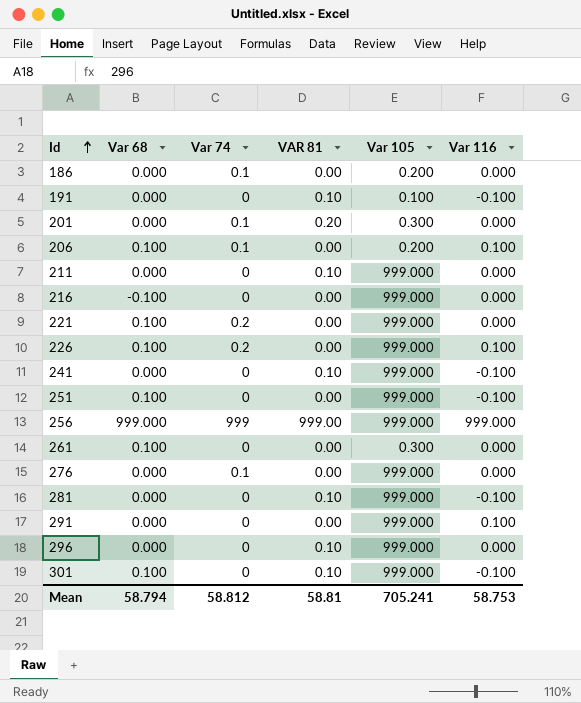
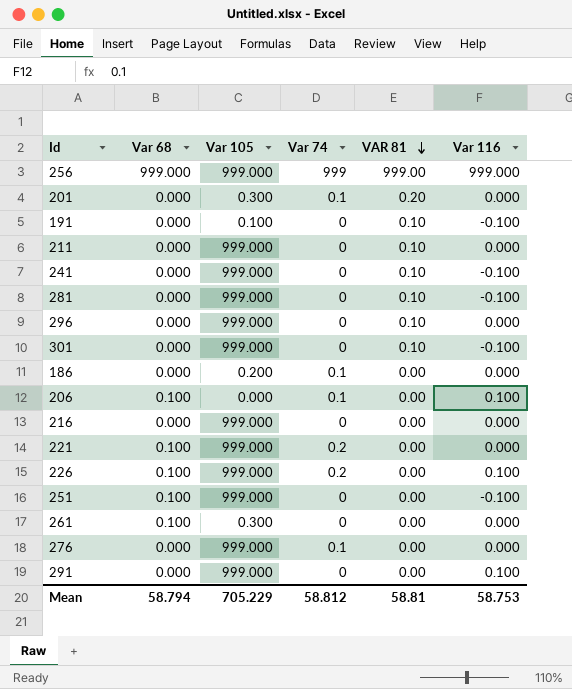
row order: Id ascending -> VAR 81 descending
column Var 105 | position: 5 -> 3
301 | Var 68: 0.100 -> 0.000
206 | Var 105: 0.200 -> 0.000
216 | Var 68: -0.100 -> 0.000
Mean | Var 105: 705.241 -> 705.229

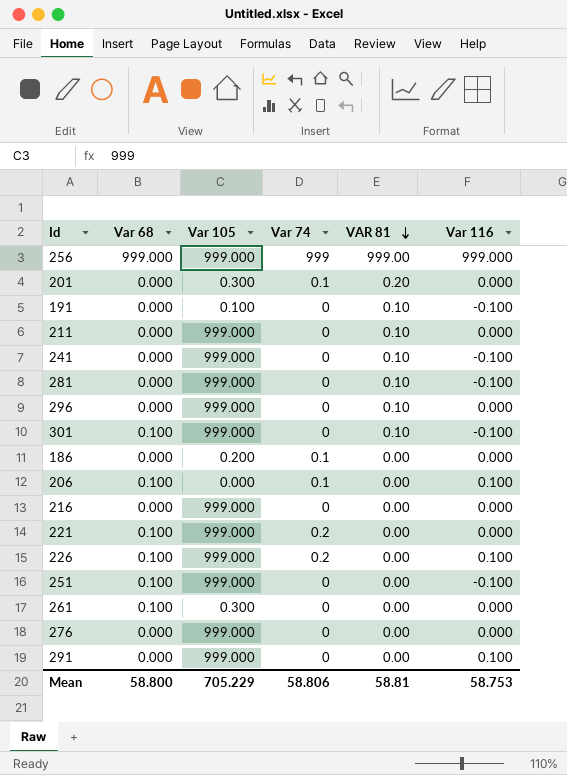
301 | Var 68: 0.000 -> 0.100
276 | Var 74: 0.1 -> 0
Mean | Var 68: 58.794 -> 58.800
Mean | Var 74: 58.812 -> 58.806

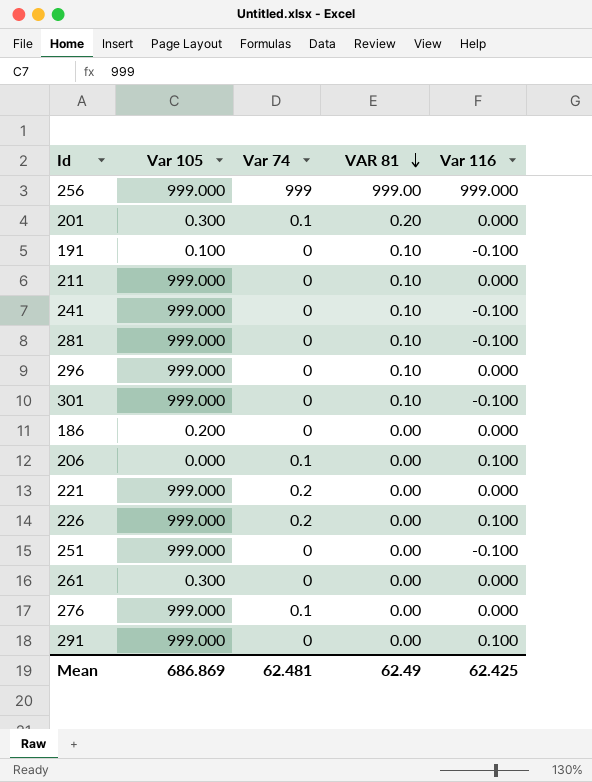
column Var 68 | position: 2 -> none
row 216: 0.000 | 999.000 | 0 | 0.00 | 0.000 -> none
186 | Var 74: 0.1 -> 0
276 | Var 74: 0 -> 0.1
Mean | Var 105: 705.229 -> 686.869
Mean | Var 74: 58.806 -> 62.481
Mean | VAR 81: 58.81 -> 62.49
Mean | Var 116: 58.753 -> 62.425

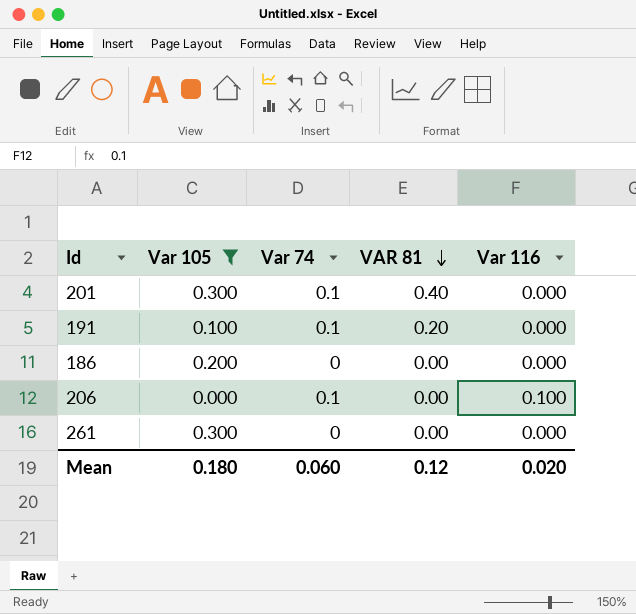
filter: none -> Var 105 != 999.000
201 | VAR 81: 0.20 -> 0.40
191 | Var 74: 0 -> 0.1
191 | VAR 81: 0.10 -> 0.20
191 | Var 116: -0.100 -> 0.000
Mean | Var 105: 686.869 -> 0.180
Mean | Var 74: 62.481 -> 0.060
Mean | VAR 81: 62.49 -> 0.12
Mean | Var 116: 62.425 -> 0.020

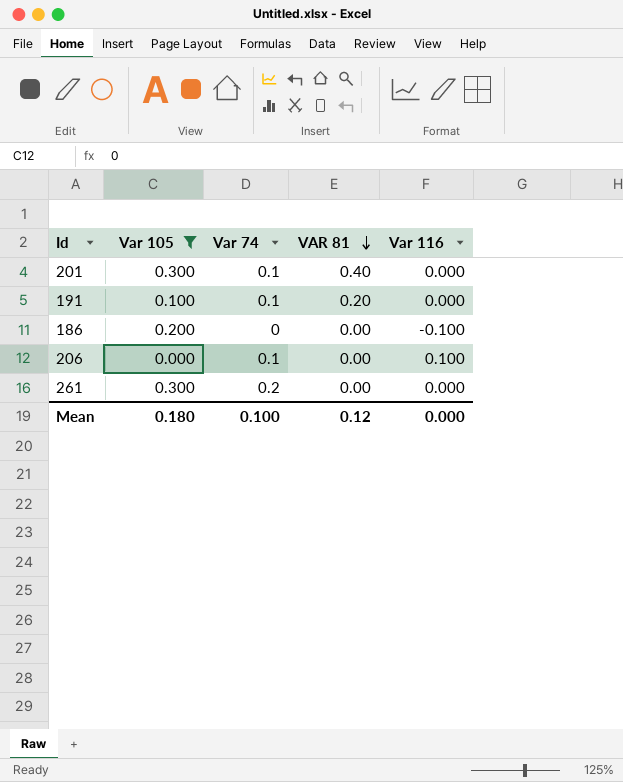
186 | Var 116: 0.000 -> -0.100
261 | Var 74: 0 -> 0.2
Mean | Var 74: 0.060 -> 0.100
Mean | Var 116: 0.020 -> 0.000

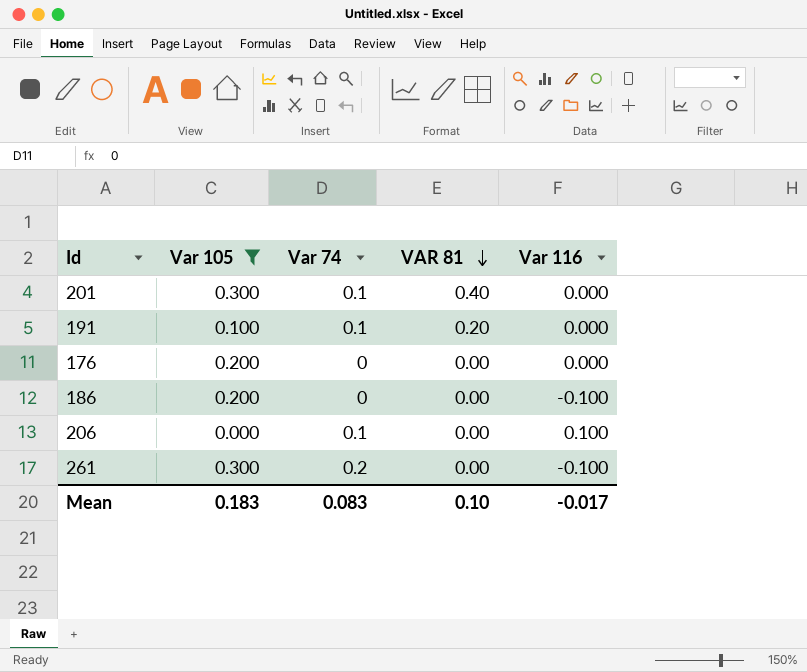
row 176: none -> 0.200 | 0 | 0.00 | 0.000
261 | Var 116: 0.000 -> -0.100
Mean | Var 105: 0.180 -> 0.183
Mean | Var 74: 0.100 -> 0.083
Mean | VAR 81: 0.12 -> 0.10
Mean | Var 116: 0.000 -> -0.017

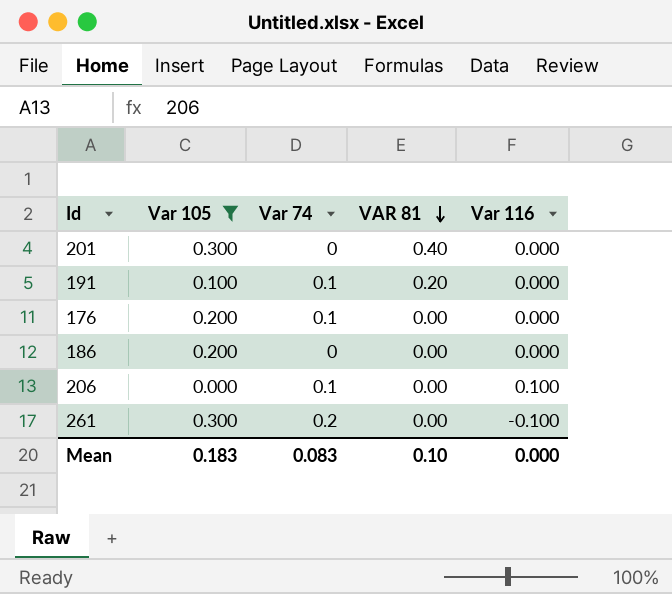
201 | Var 74: 0.1 -> 0
176 | Var 74: 0 -> 0.1
186 | Var 116: -0.100 -> 0.000
Mean | Var 116: -0.017 -> 0.000

